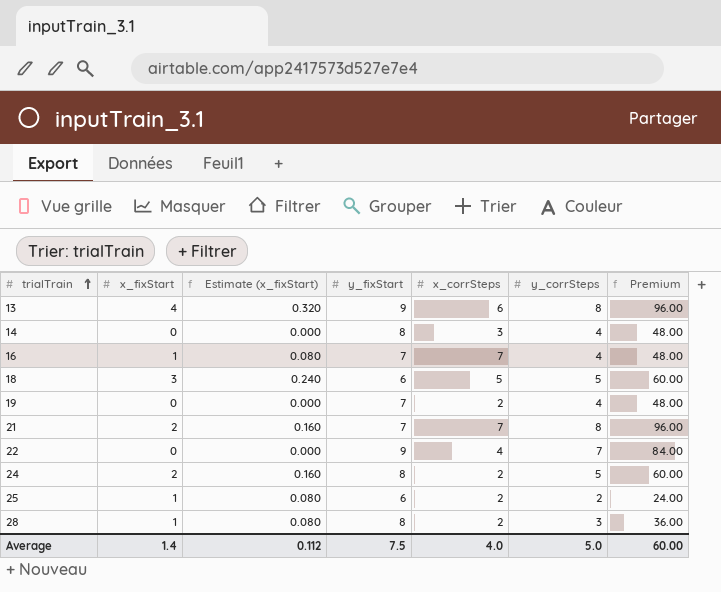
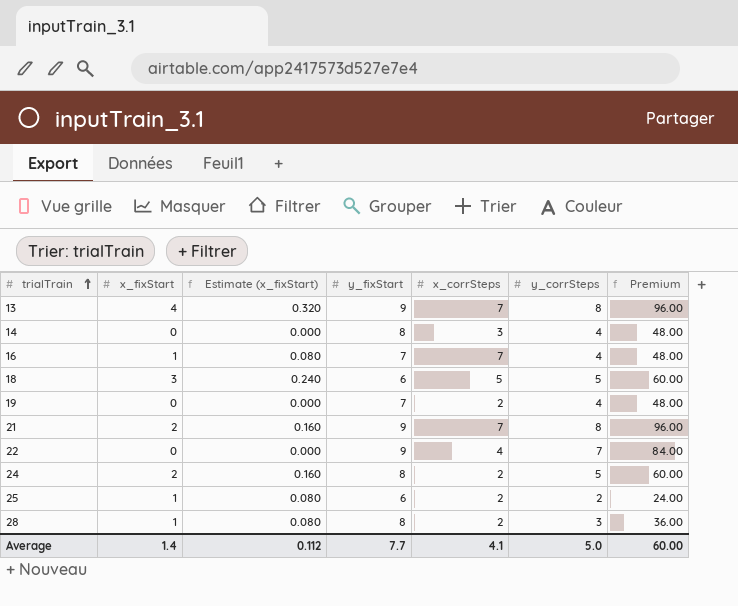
13 | x_corrSteps: 6 -> 7
21 | y_fixStart: 7 -> 9
Average | y_fixStart: 7.5 -> 7.7
Average | x_corrSteps: 4.0 -> 4.1

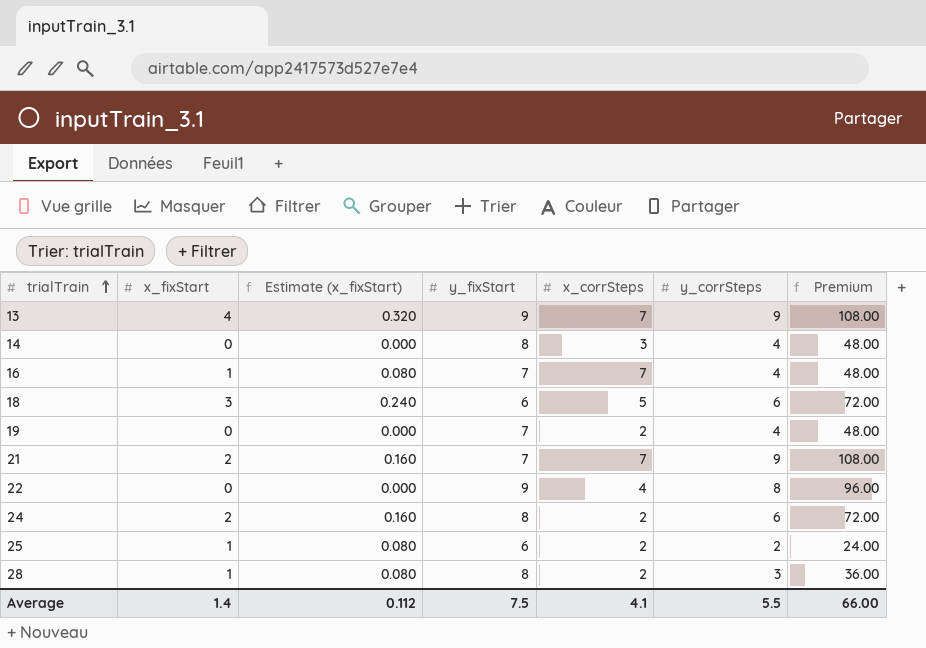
13 | y_corrSteps: 8 -> 9
13 | Premium: 96.00 -> 108.00
18 | y_corrSteps: 5 -> 6
18 | Premium: 60.00 -> 72.00
21 | y_fixStart: 9 -> 7
21 | y_corrSteps: 8 -> 9
21 | Premium: 96.00 -> 108.00
22 | y_corrSteps: 7 -> 8
22 | Premium: 84.00 -> 96.00
24 | y_corrSteps: 5 -> 6
24 | Premium: 60.00 -> 72.00
Average | y_fixStart: 7.7 -> 7.5
Average | y_corrSteps: 5.0 -> 5.5
Average | Premium: 60.00 -> 66.00

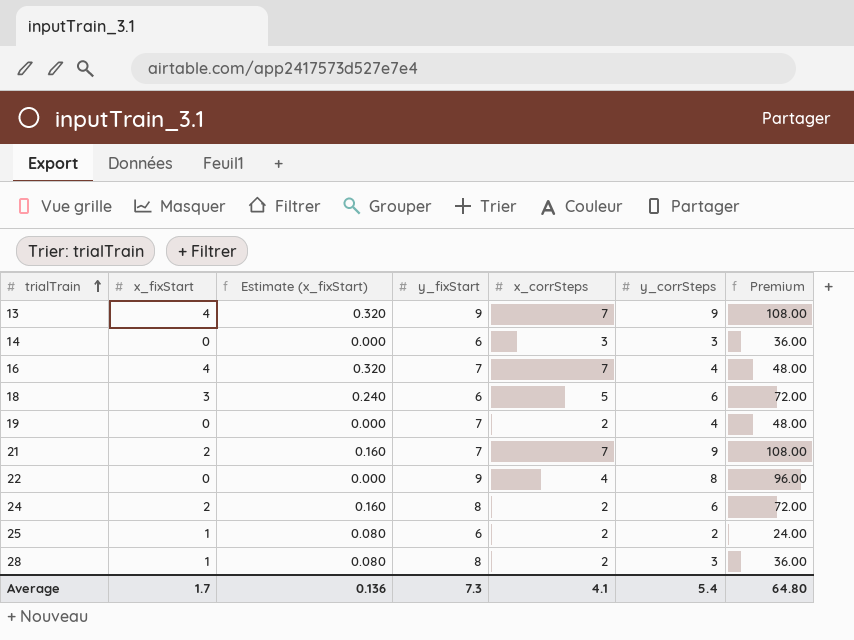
14 | y_fixStart: 8 -> 6
14 | y_corrSteps: 4 -> 3
14 | Premium: 48.00 -> 36.00
16 | x_fixStart: 1 -> 4
16 | Estimate (x_fixStart): 0.080 -> 0.320
Average | x_fixStart: 1.4 -> 1.7
Average | Estimate (x_fixStart): 0.112 -> 0.136
Average | y_fixStart: 7.5 -> 7.3
Average | y_corrSteps: 5.5 -> 5.4
Average | Premium: 66.00 -> 64.80

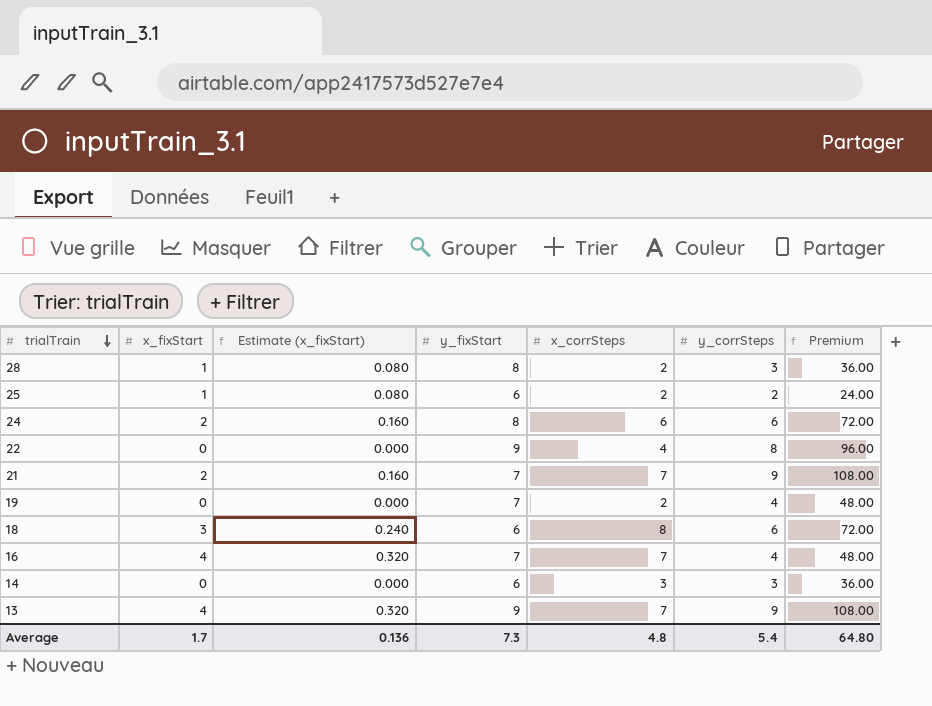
row order: trialTrain ascending -> trialTrain descending
24 | x_corrSteps: 2 -> 6
18 | x_corrSteps: 5 -> 8
Average | x_corrSteps: 4.1 -> 4.8

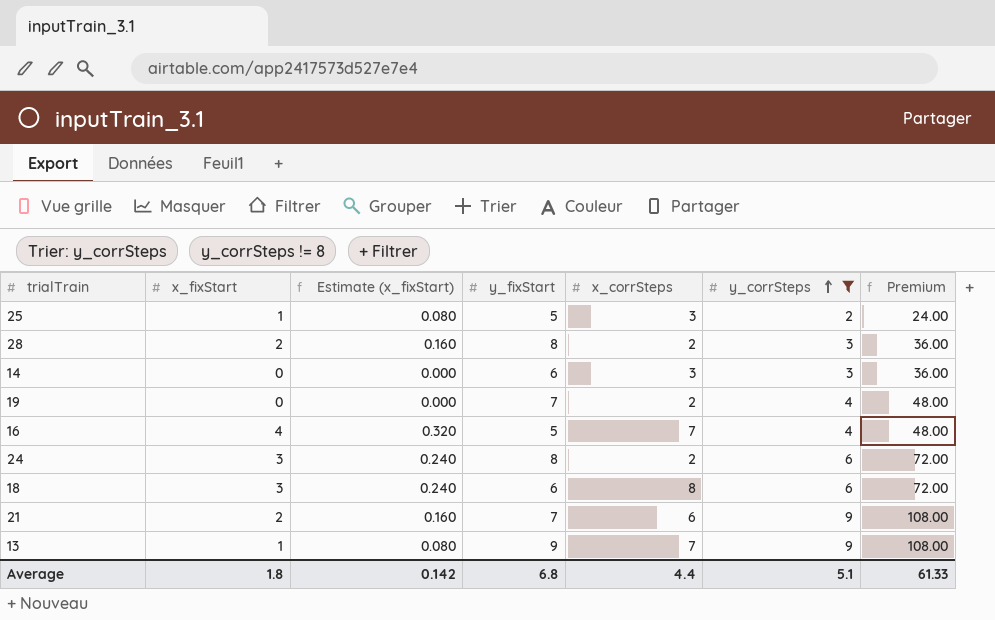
filter: none -> y_corrSteps != 8
row order: trialTrain descending -> y_corrSteps ascending
25 | y_fixStart: 6 -> 5
25 | x_corrSteps: 2 -> 3
28 | x_fixStart: 1 -> 2
28 | Estimate (x_fixStart): 0.080 -> 0.160
16 | y_fixStart: 7 -> 5
24 | x_fixStart: 2 -> 3
24 | Estimate (x_fixStart): 0.160 -> 0.240
24 | x_corrSteps: 6 -> 2
21 | x_corrSteps: 7 -> 6
13 | x_fixStart: 4 -> 1
13 | Estimate (x_fixStart): 0.320 -> 0.080
Average | x_fixStart: 1.7 -> 1.8
Average | Estimate (x_fixStart): 0.136 -> 0.142
Average | y_fixStart: 7.3 -> 6.8
Average | x_corrSteps: 4.8 -> 4.4
Average | y_corrSteps: 5.4 -> 5.1
Average | Premium: 64.80 -> 61.33

